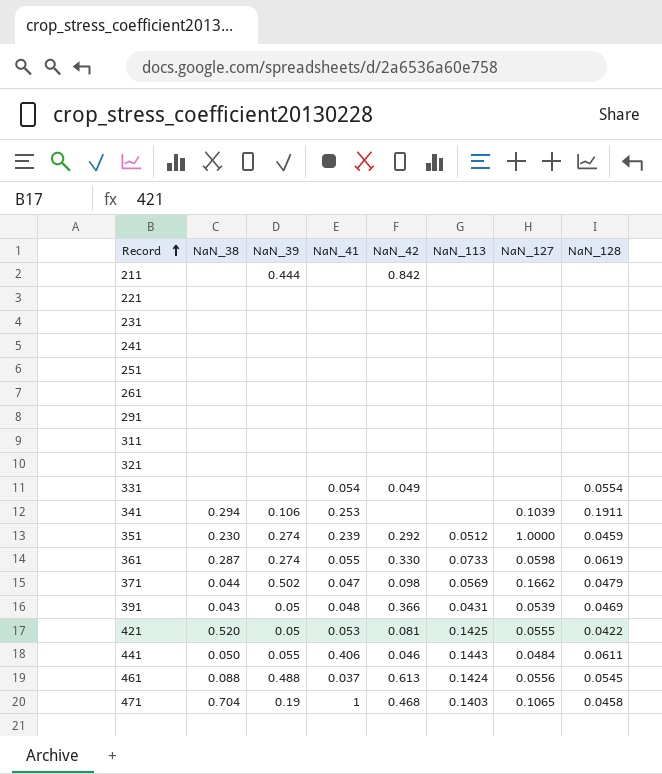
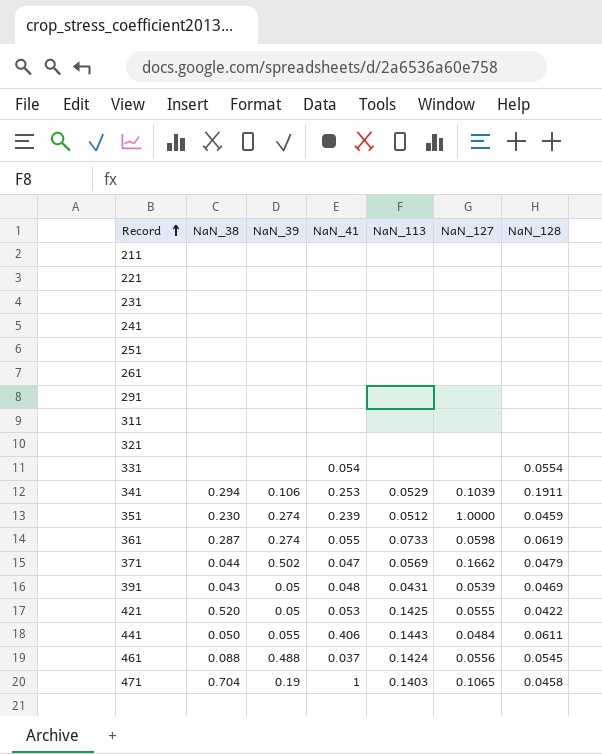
column NaN_42 | position: 5 -> none
211 | NaN_39: 0.444 -> none
341 | NaN_113: none -> 0.0529

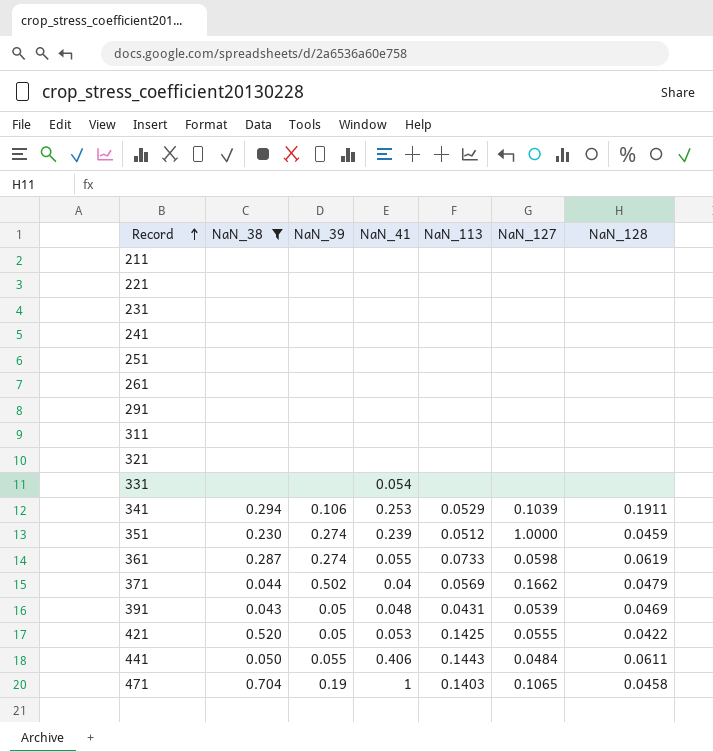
filter: none -> NaN_38 != 0.088
331 | NaN_128: 0.0554 -> none
371 | NaN_41: 0.047 -> 0.04

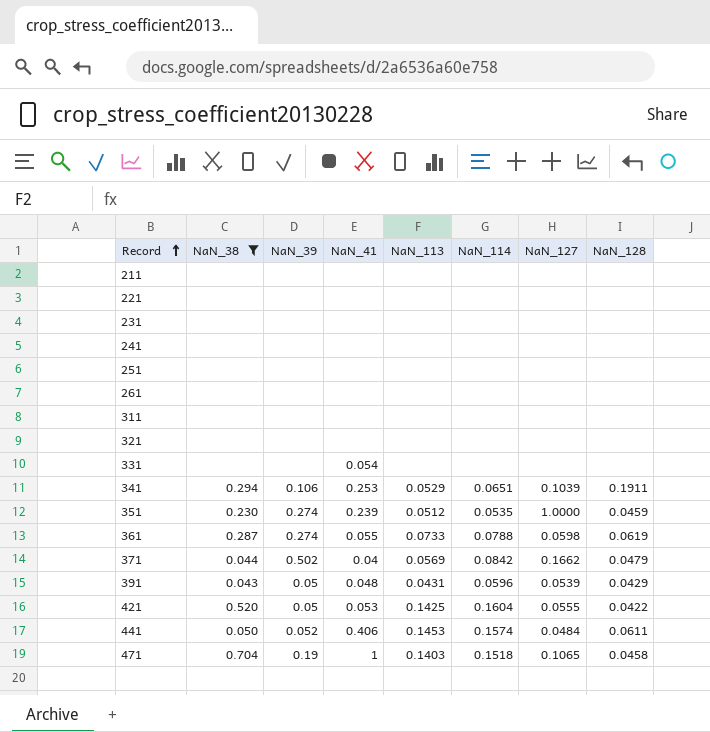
column NaN_114 | position: none -> 6
row 291: none | none | none | none | none | none -> none
391 | NaN_128: 0.0469 -> 0.0429
441 | NaN_39: 0.055 -> 0.052
441 | NaN_113: 0.1443 -> 0.1453

